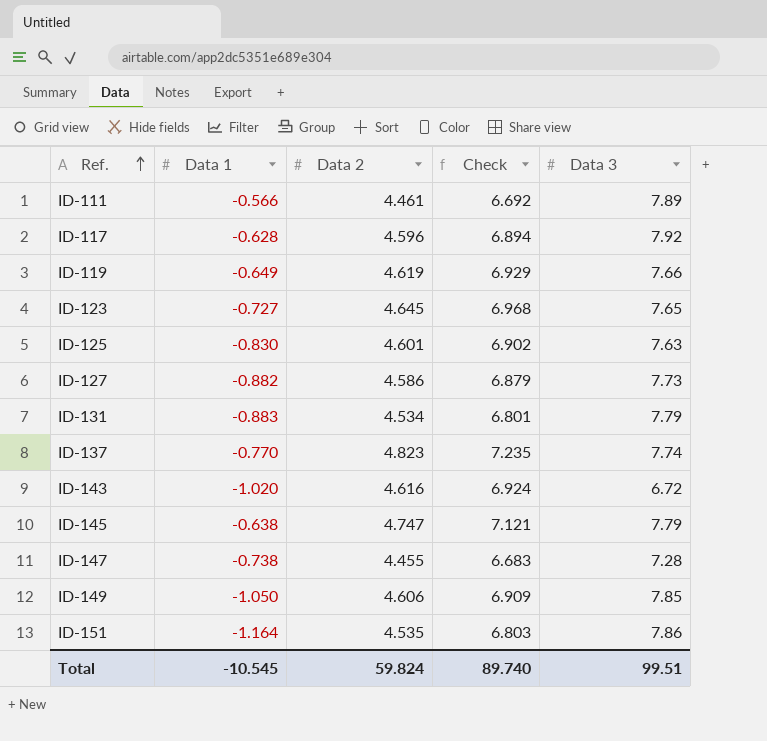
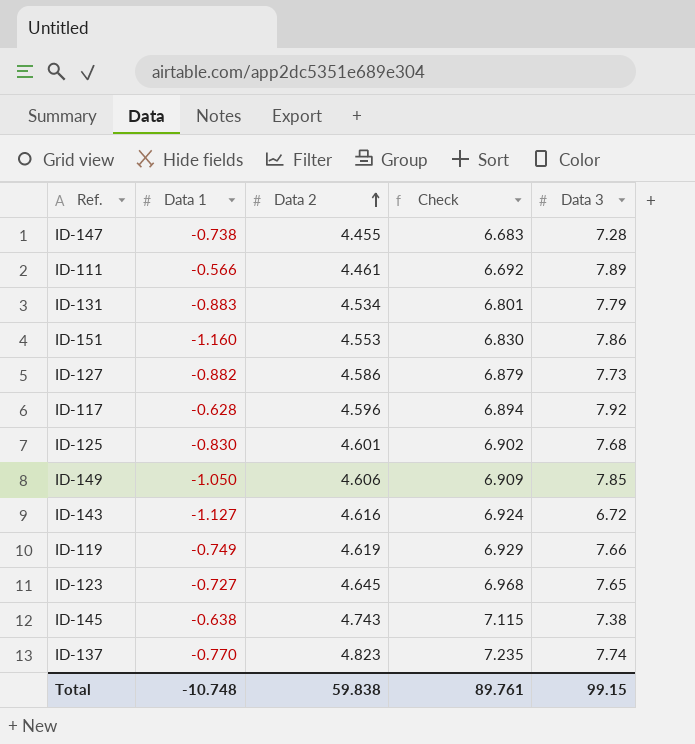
row order: Ref. ascending -> Data 2 ascending
ID-151 | Data 1: -1.164 -> -1.160
ID-151 | Data 2: 4.535 -> 4.553
ID-151 | Check: 6.803 -> 6.830
ID-125 | Data 3: 7.63 -> 7.68
ID-143 | Data 1: -1.020 -> -1.127
ID-119 | Data 1: -0.649 -> -0.749
ID-145 | Data 2: 4.747 -> 4.743
ID-145 | Check: 7.121 -> 7.115
ID-145 | Data 3: 7.79 -> 7.38
Total | Data 1: -10.545 -> -10.748
Total | Data 2: 59.824 -> 59.838
Total | Check: 89.740 -> 89.761
Total | Data 3: 99.51 -> 99.15

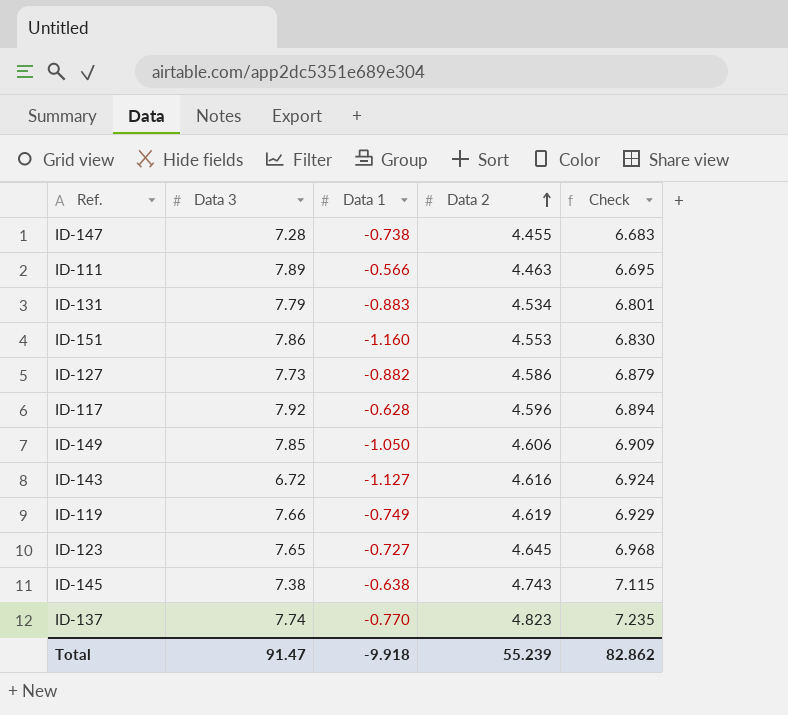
column Data 3 | position: 5 -> 2
row ID-125: -0.830 | 4.601 | 6.902 | 7.68 -> none
ID-111 | Data 2: 4.461 -> 4.463
ID-111 | Check: 6.692 -> 6.695
Total | Data 3: 99.15 -> 91.47
Total | Data 1: -10.748 -> -9.918
Total | Data 2: 59.838 -> 55.239
Total | Check: 89.761 -> 82.862

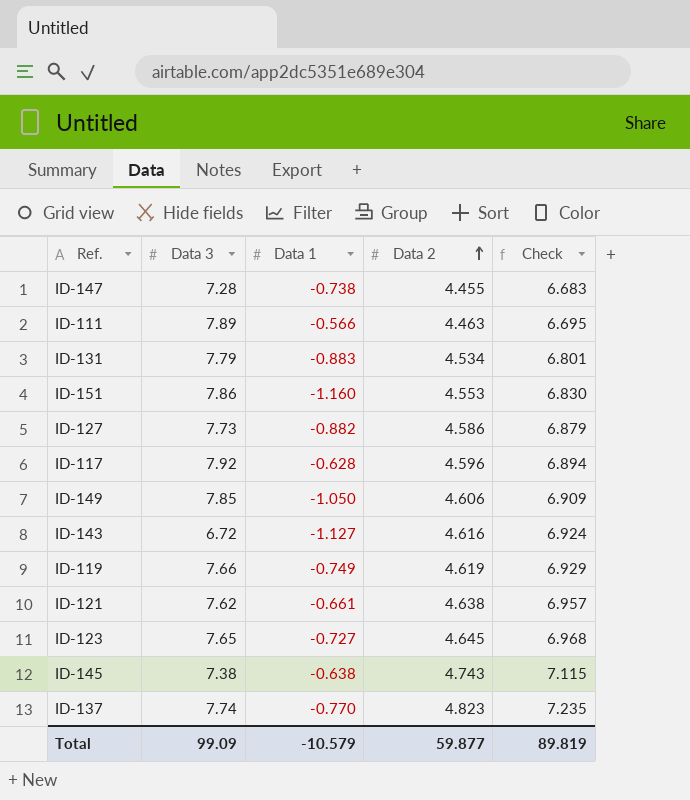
row ID-121: none -> 7.62 | -0.661 | 4.638 | 6.957
Total | Data 3: 91.47 -> 99.09
Total | Data 1: -9.918 -> -10.579
Total | Data 2: 55.239 -> 59.877
Total | Check: 82.862 -> 89.819

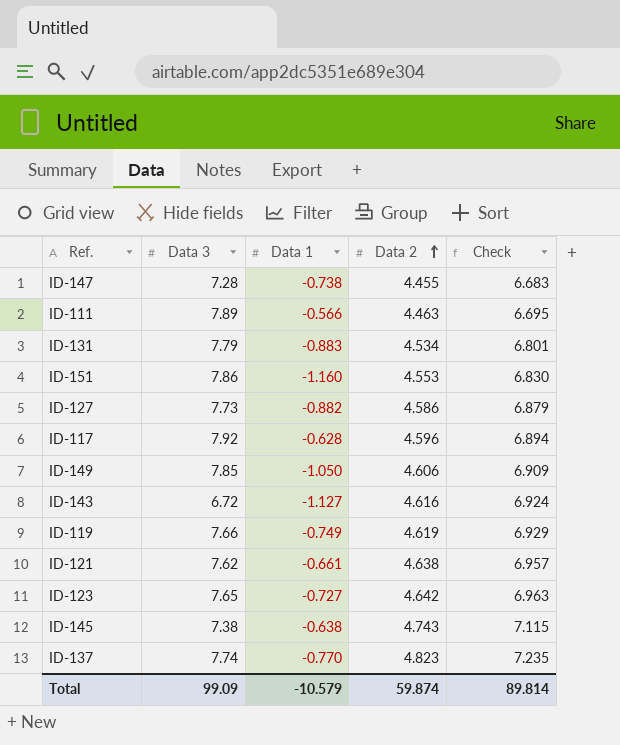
ID-123 | Data 2: 4.645 -> 4.642
ID-123 | Check: 6.968 -> 6.963
Total | Data 2: 59.877 -> 59.874
Total | Check: 89.819 -> 89.814

